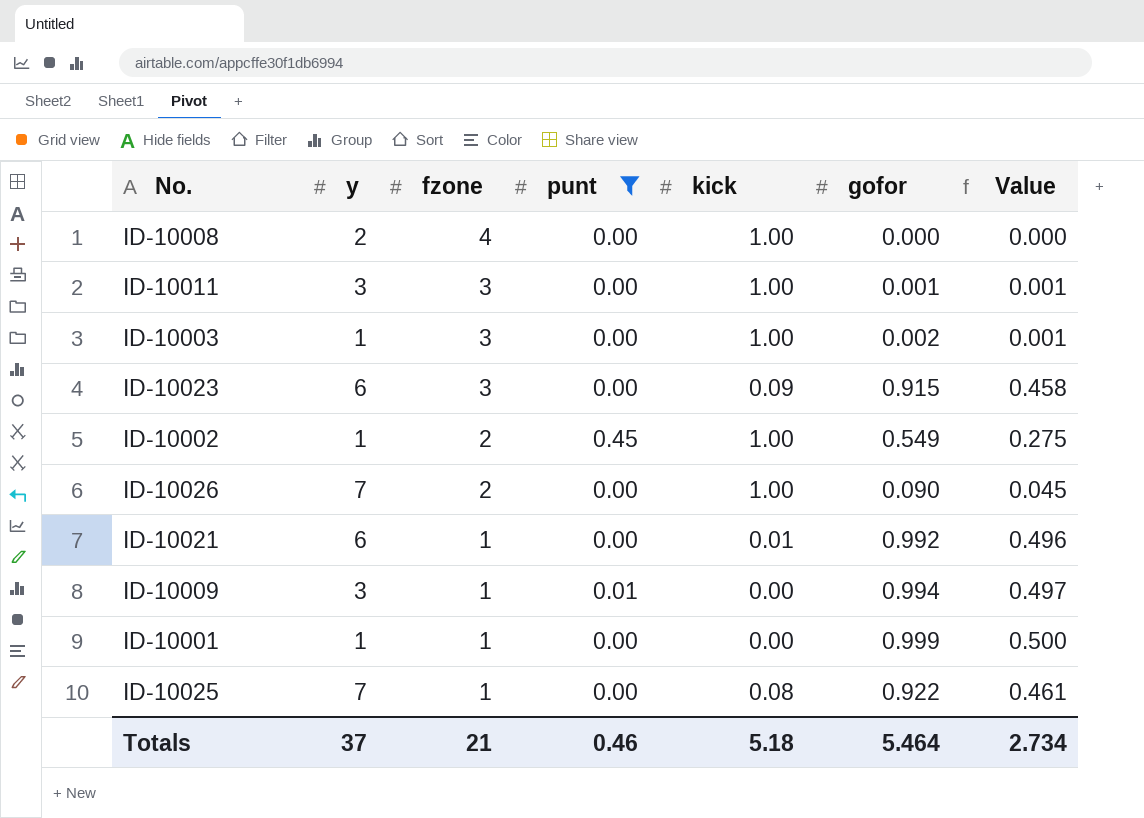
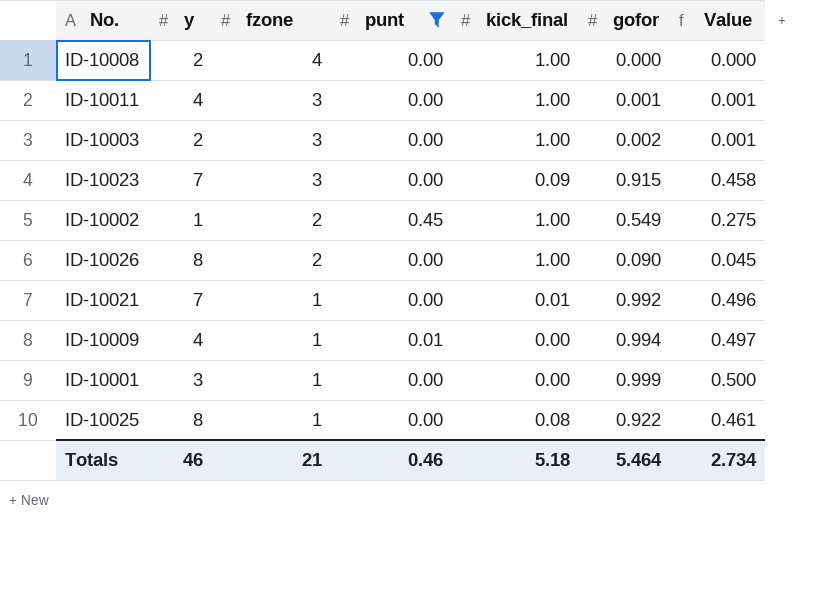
column name: kick -> kick_final
ID-10011 | y: 3 -> 4
ID-10003 | y: 1 -> 2
ID-10023 | y: 6 -> 7
ID-10026 | y: 7 -> 8
ID-10021 | y: 6 -> 7
ID-10009 | y: 3 -> 4
ID-10001 | y: 1 -> 3
ID-10025 | y: 7 -> 8
Totals | y: 37 -> 46

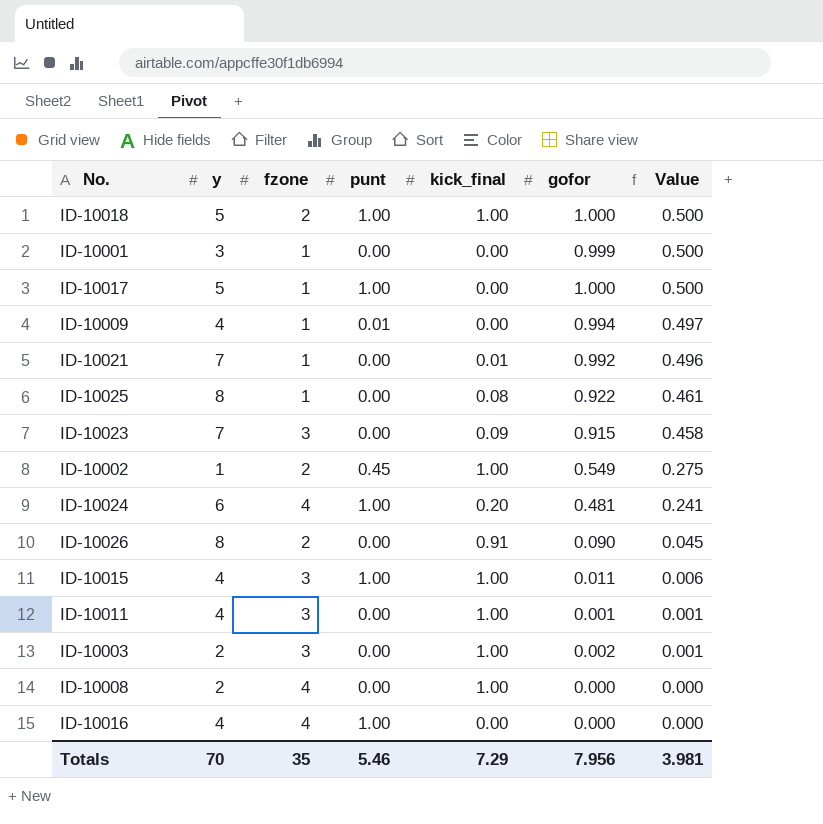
filter: punt != 1.00 -> none
row order: fzone descending -> Value descending
ID-10026 | kick_final: 1.00 -> 0.91
Totals | y: 46 -> 70
Totals | fzone: 21 -> 35
Totals | punt: 0.46 -> 5.46
Totals | kick_final: 5.18 -> 7.29
Totals | gofor: 5.464 -> 7.956
Totals | Value: 2.734 -> 3.981

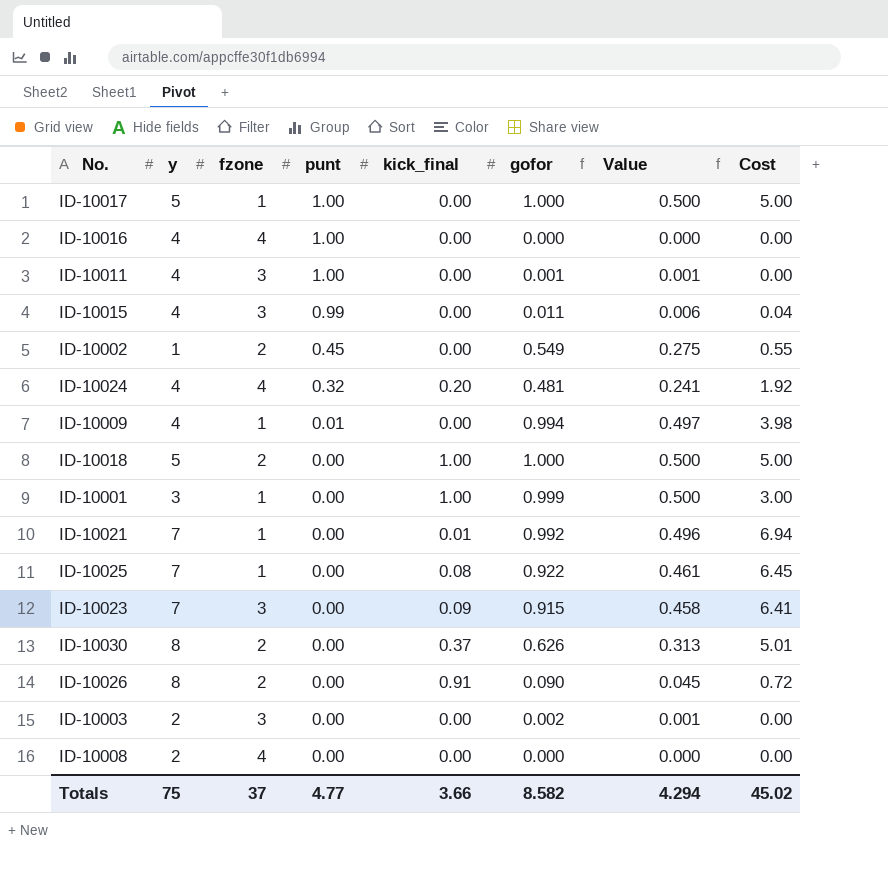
row order: Value descending -> punt descending
column Cost | formula: none -> [y] * [gofor]
ID-10011 | punt: 0.00 -> 1.00
ID-10011 | kick_final: 1.00 -> 0.00
ID-10015 | punt: 1.00 -> 0.99
ID-10015 | kick_final: 1.00 -> 0.00
ID-10002 | kick_final: 1.00 -> 0.00
ID-10024 | y: 6 -> 4
ID-10024 | punt: 1.00 -> 0.32
ID-10018 | punt: 1.00 -> 0.00
ID-10001 | kick_final: 0.00 -> 1.00
ID-10025 | y: 8 -> 7
row ID-10030: none -> 8 | 2 | 0.00 | 0.37 | 0.626 | 0.313 | 5.01
ID-10003 | kick_final: 1.00 -> 0.00
ID-10008 | kick_final: 1.00 -> 0.00
Totals | y: 70 -> 75
Totals | fzone: 35 -> 37
Totals | punt: 5.46 -> 4.77
Totals | kick_final: 7.29 -> 3.66
Totals | gofor: 7.956 -> 8.582
Totals | Value: 3.981 -> 4.294

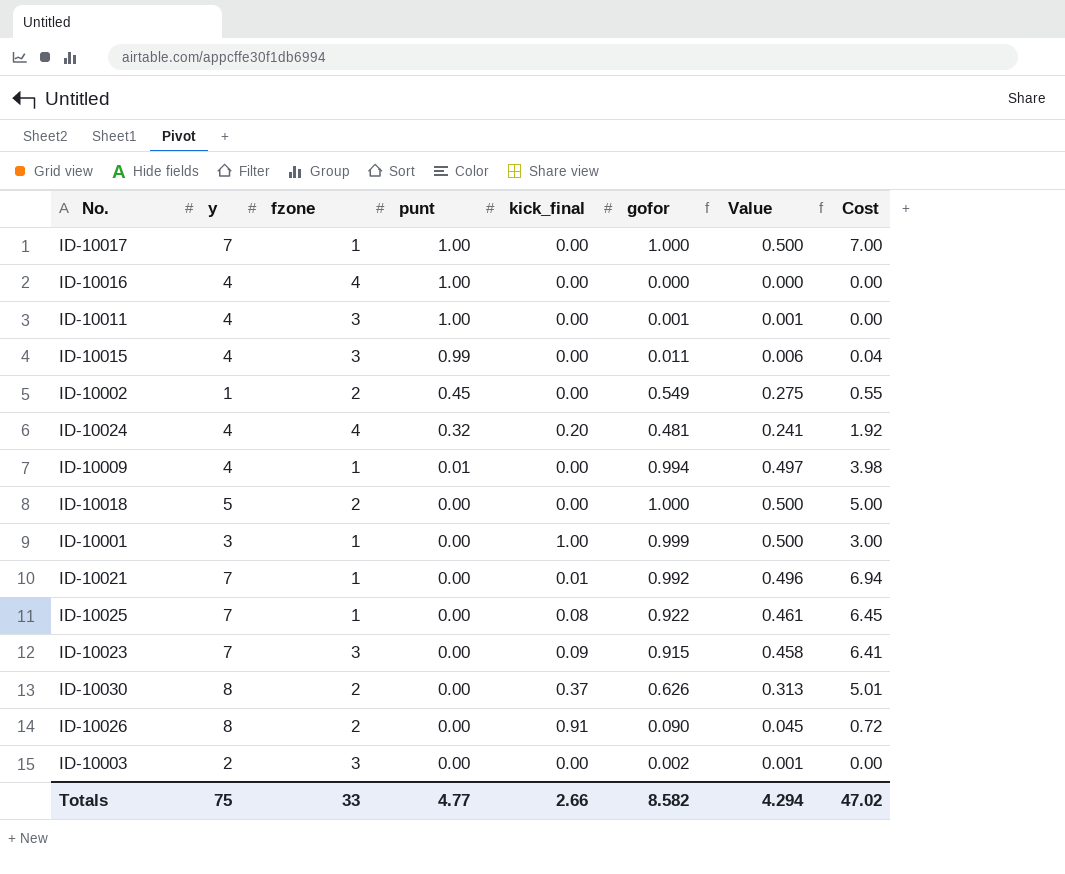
row ID-10008: 2 | 4 | 0.00 | 0.00 | 0.000 | 0.000 | 0.00 -> none
ID-10017 | y: 5 -> 7
ID-10017 | Cost: 5.00 -> 7.00
ID-10018 | kick_final: 1.00 -> 0.00
Totals | fzone: 37 -> 33
Totals | kick_final: 3.66 -> 2.66
Totals | Cost: 45.02 -> 47.02

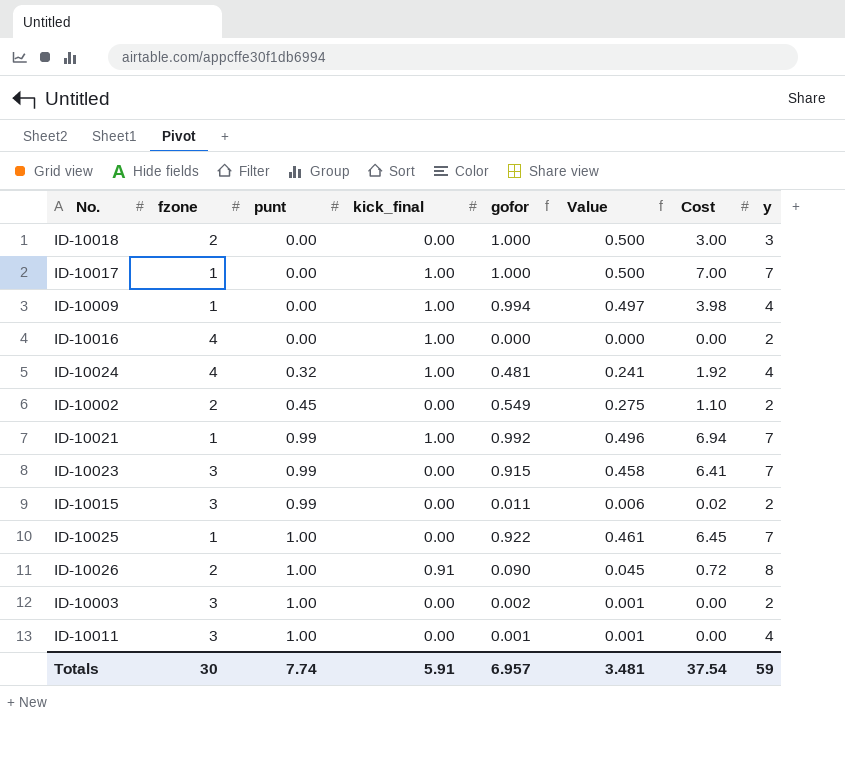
row order: punt descending -> punt ascending
column y | position: 2 -> 8
row ID-10001: 3 | 1 | 0.00 | 1.00 | 0.999 | 0.500 | 3.00 -> none
row ID-10030: 8 | 2 | 0.00 | 0.37 | 0.626 | 0.313 | 5.01 -> none
ID-10018 | Cost: 5.00 -> 3.00
ID-10018 | y: 5 -> 3
ID-10017 | punt: 1.00 -> 0.00
ID-10017 | kick_final: 0.00 -> 1.00
ID-10009 | punt: 0.01 -> 0.00
ID-10009 | kick_final: 0.00 -> 1.00
ID-10016 | punt: 1.00 -> 0.00
ID-10016 | kick_final: 0.00 -> 1.00
ID-10016 | y: 4 -> 2
ID-10024 | kick_final: 0.20 -> 1.00
ID-10002 | Cost: 0.55 -> 1.10
ID-10002 | y: 1 -> 2
ID-10021 | punt: 0.00 -> 0.99
ID-10021 | kick_final: 0.01 -> 1.00
ID-10023 | punt: 0.00 -> 0.99
ID-10023 | kick_final: 0.09 -> 0.00
ID-10015 | Cost: 0.04 -> 0.02
ID-10015 | y: 4 -> 2
ID-10025 | punt: 0.00 -> 1.00
ID-10025 | kick_final: 0.08 -> 0.00
ID-10026 | punt: 0.00 -> 1.00
ID-10003 | punt: 0.00 -> 1.00
Totals | fzone: 33 -> 30
Totals | punt: 4.77 -> 7.74
Totals | kick_final: 2.66 -> 5.91
Totals | gofor: 8.582 -> 6.957
Totals | Value: 4.294 -> 3.481
Totals | Cost: 47.02 -> 37.54
Totals | y: 75 -> 59

